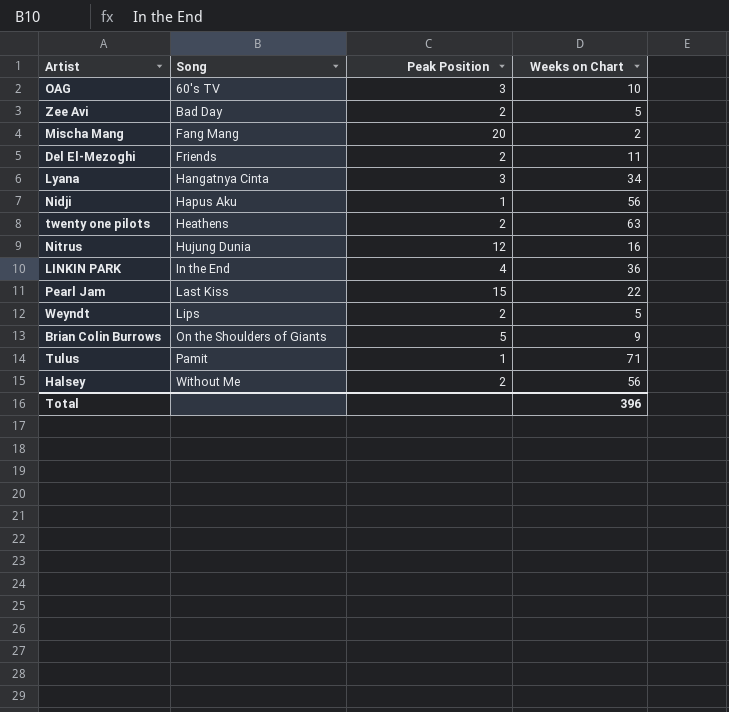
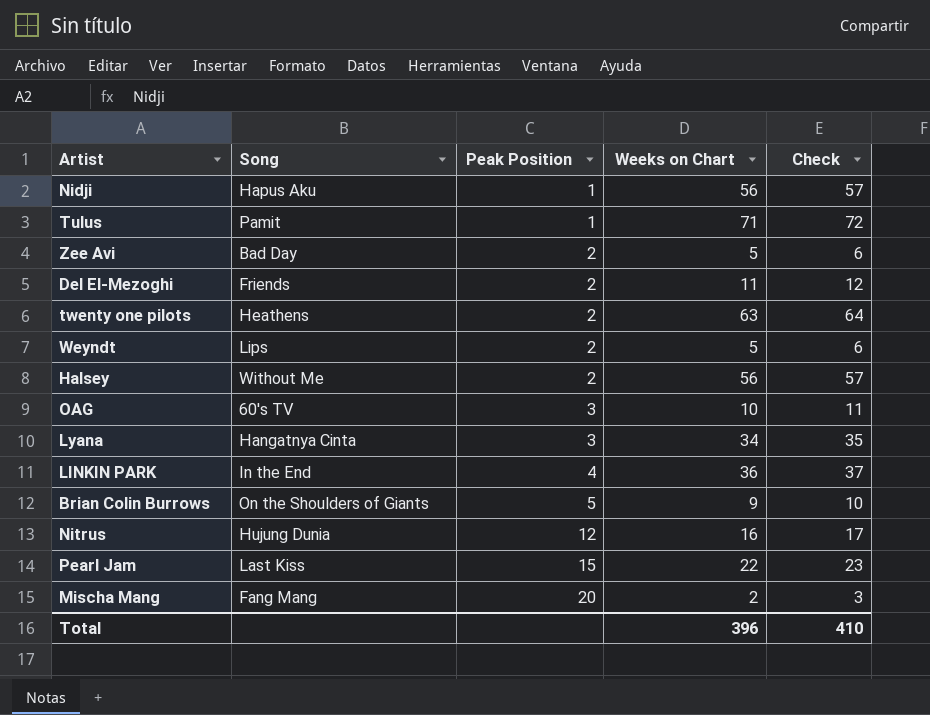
row order: Song ascending -> Peak Position ascending
column Check | formula: none -> [Weeks on Chart] + 1

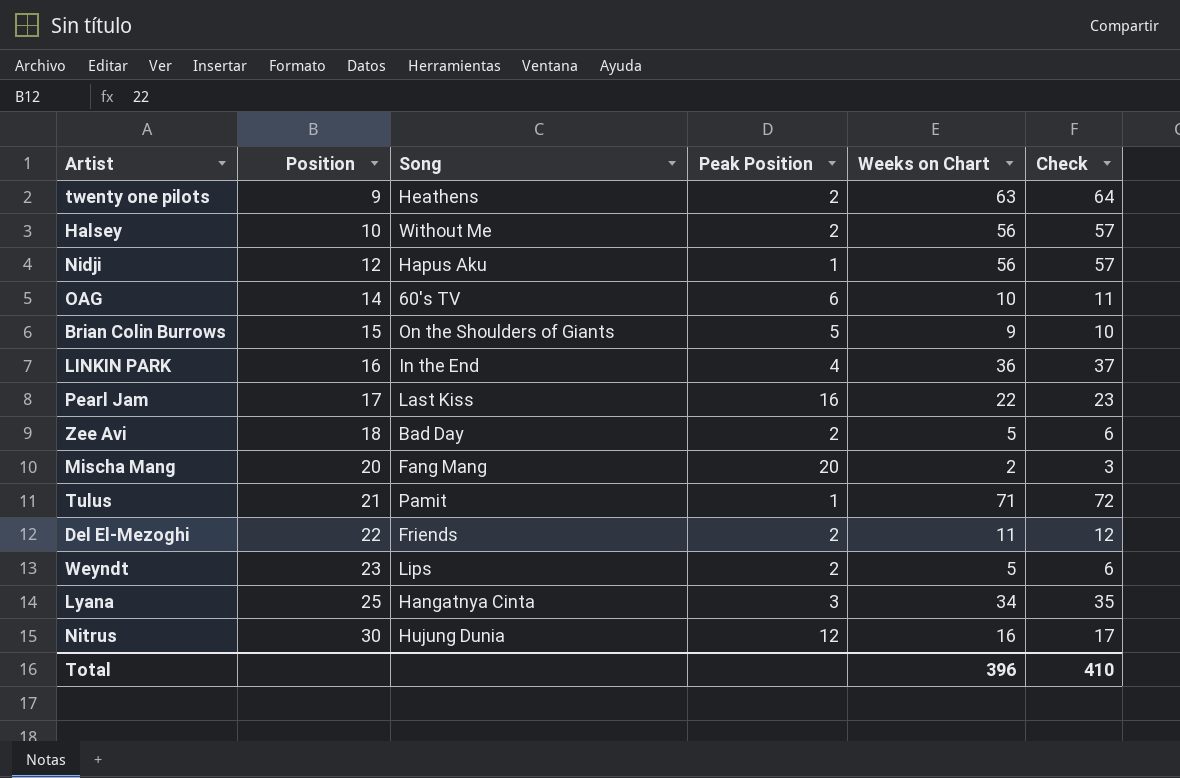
row order: Peak Position ascending -> Position ascending
column Position | position: none -> 2
OAG | Peak Position: 3 -> 6
Pearl Jam | Peak Position: 15 -> 16

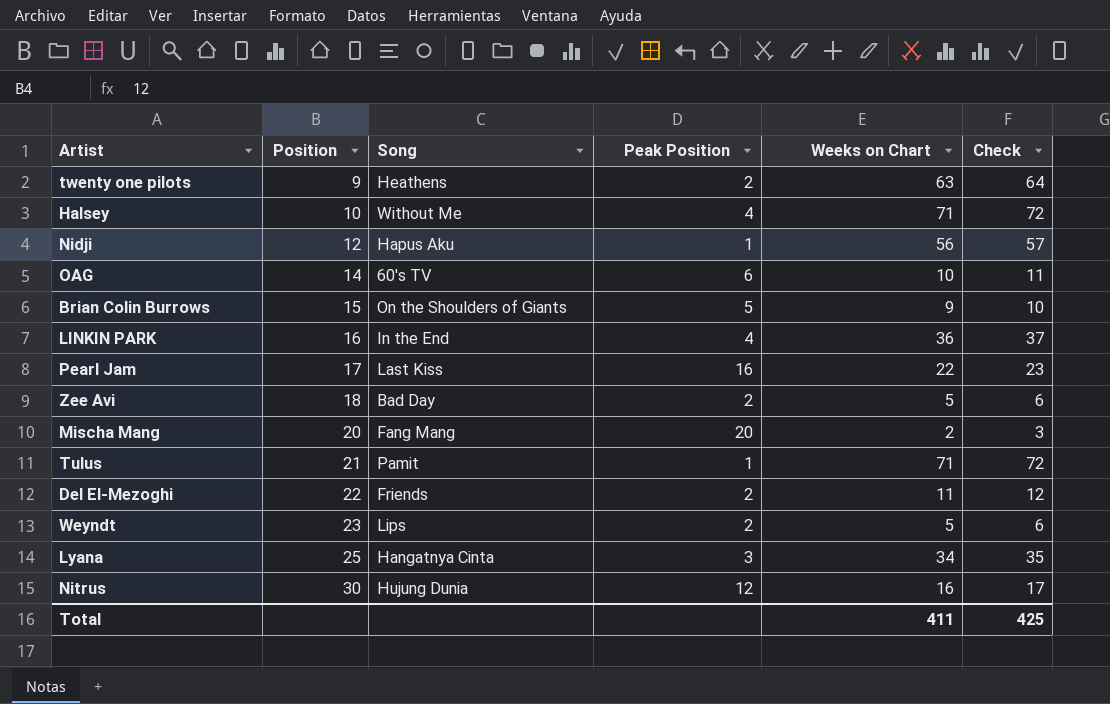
Halsey | Peak Position: 2 -> 4
Halsey | Weeks on Chart: 56 -> 71
Halsey | Check: 57 -> 72
Total | Weeks on Chart: 396 -> 411
Total | Check: 410 -> 425

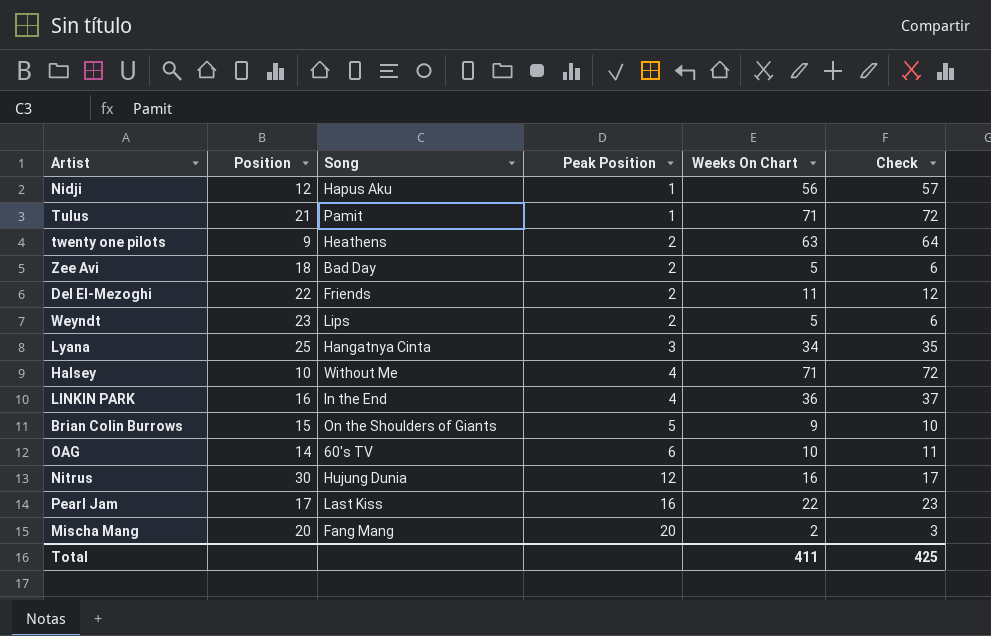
row order: Position ascending -> Peak Position ascending
column name: Weeks on Chart -> Weeks On Chart

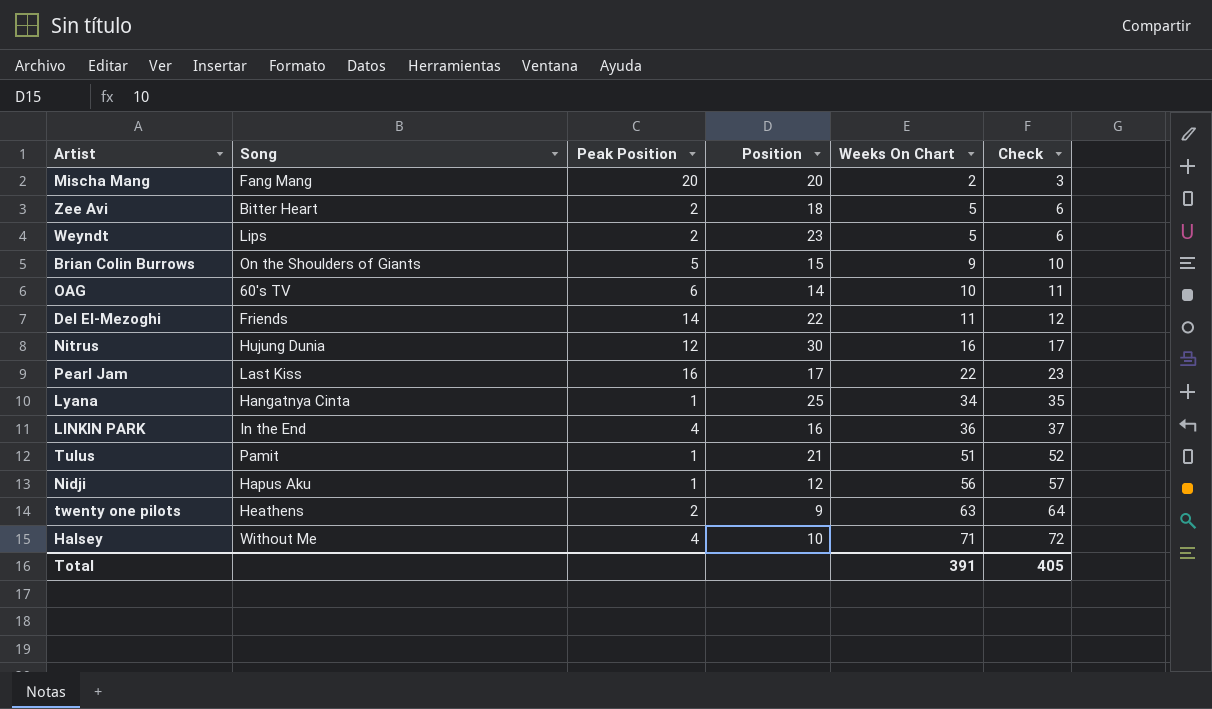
row order: Peak Position ascending -> Weeks On Chart ascending
column Position | position: 2 -> 4
Zee Avi | Song: Bad Day -> Bitter Heart
Del El-Mezoghi | Peak Position: 2 -> 14
Lyana | Peak Position: 3 -> 1
Tulus | Weeks On Chart: 71 -> 51
Tulus | Check: 72 -> 52
Total | Weeks On Chart: 411 -> 391
Total | Check: 425 -> 405

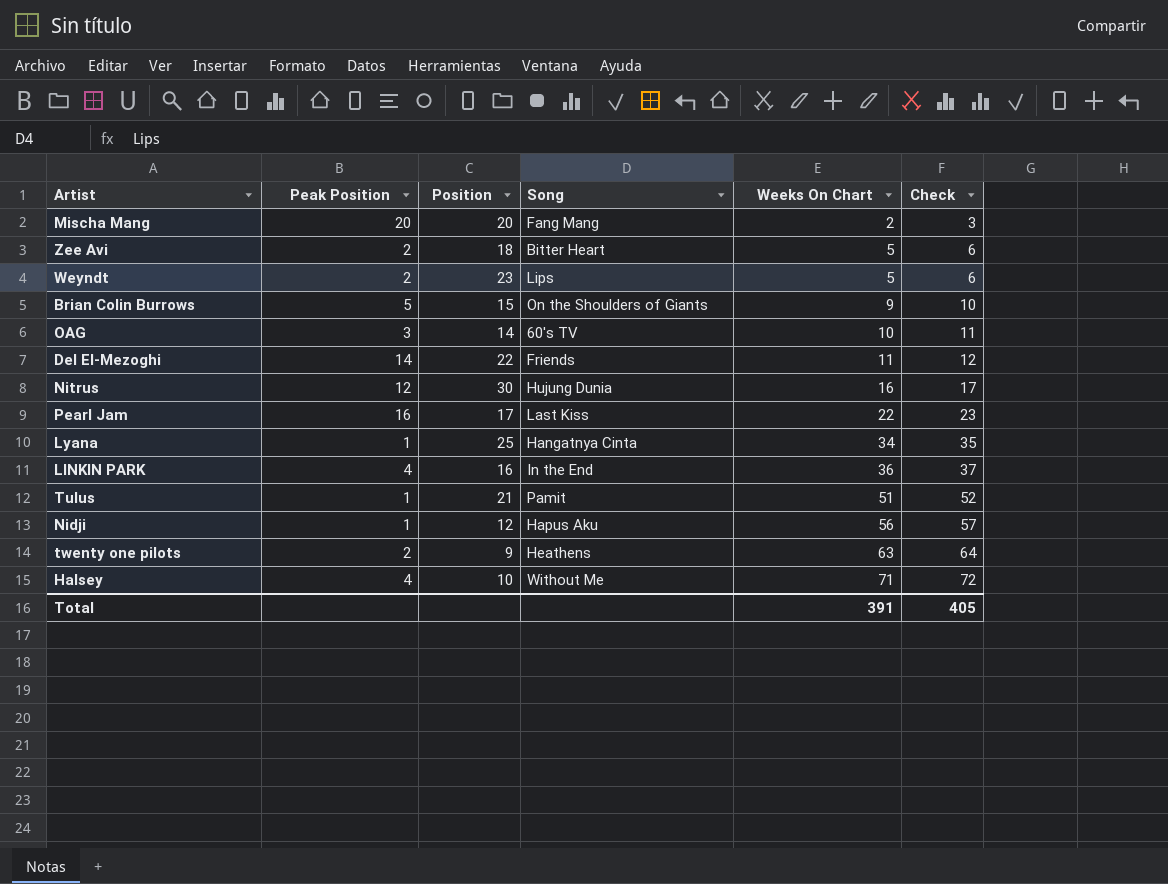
column Song | position: 2 -> 4
OAG | Peak Position: 6 -> 3

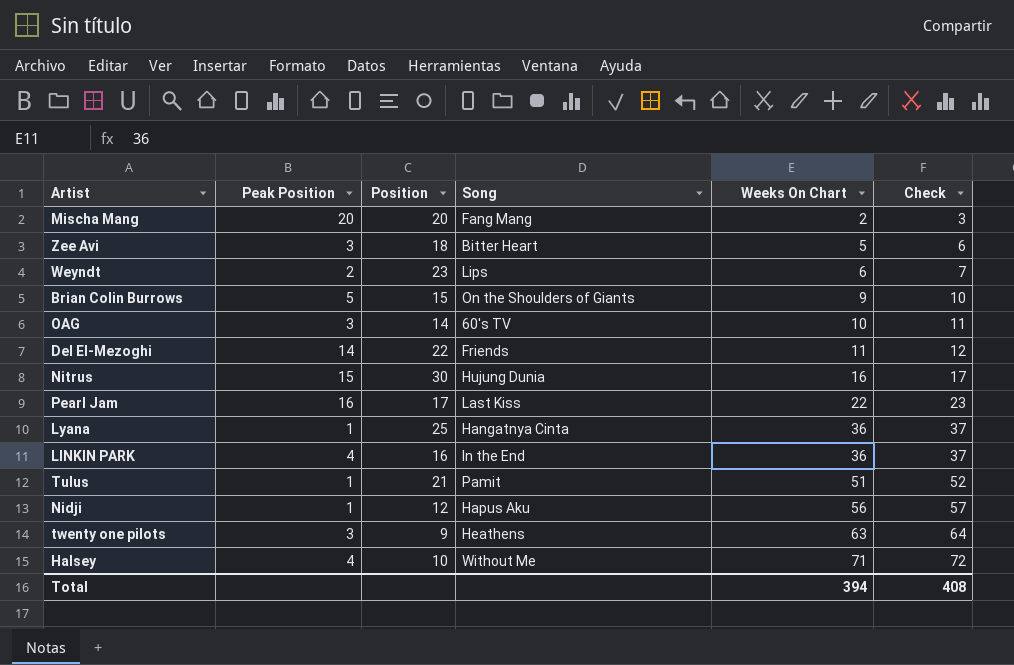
Zee Avi | Peak Position: 2 -> 3
Weyndt | Weeks On Chart: 5 -> 6
Weyndt | Check: 6 -> 7
Nitrus | Peak Position: 12 -> 15
Lyana | Weeks On Chart: 34 -> 36
Lyana | Check: 35 -> 37
twenty one pilots | Peak Position: 2 -> 3
Total | Weeks On Chart: 391 -> 394
Total | Check: 405 -> 408

